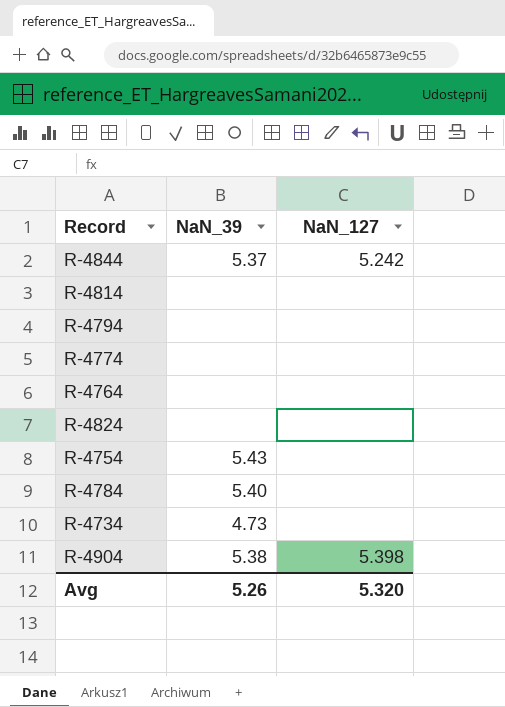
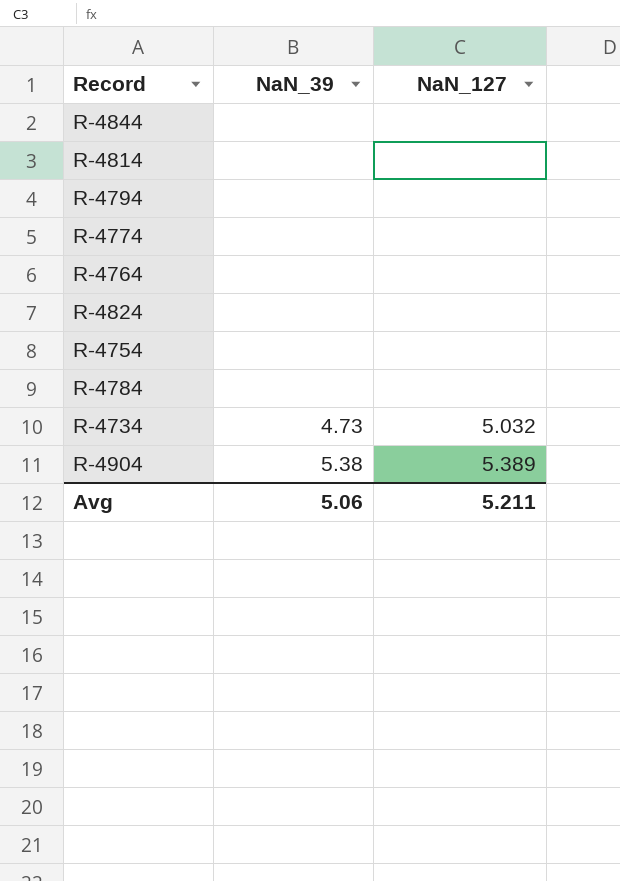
R-4844 | NaN_39: 5.37 -> none
R-4844 | NaN_127: 5.242 -> none
R-4754 | NaN_39: 5.43 -> none
R-4784 | NaN_39: 5.40 -> none
R-4734 | NaN_127: none -> 5.032
R-4904 | NaN_127: 5.398 -> 5.389
Avg | NaN_39: 5.26 -> 5.06
Avg | NaN_127: 5.320 -> 5.211

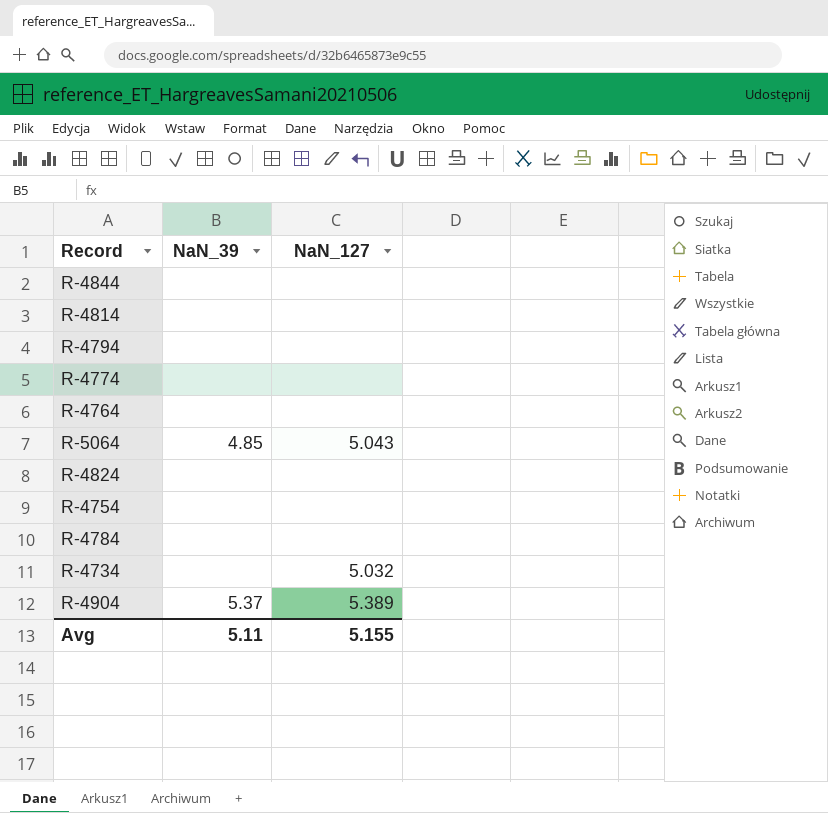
row R-5064: none -> 4.85 | 5.043
R-4734 | NaN_39: 4.73 -> none
R-4904 | NaN_39: 5.38 -> 5.37
Avg | NaN_39: 5.06 -> 5.11
Avg | NaN_127: 5.211 -> 5.155

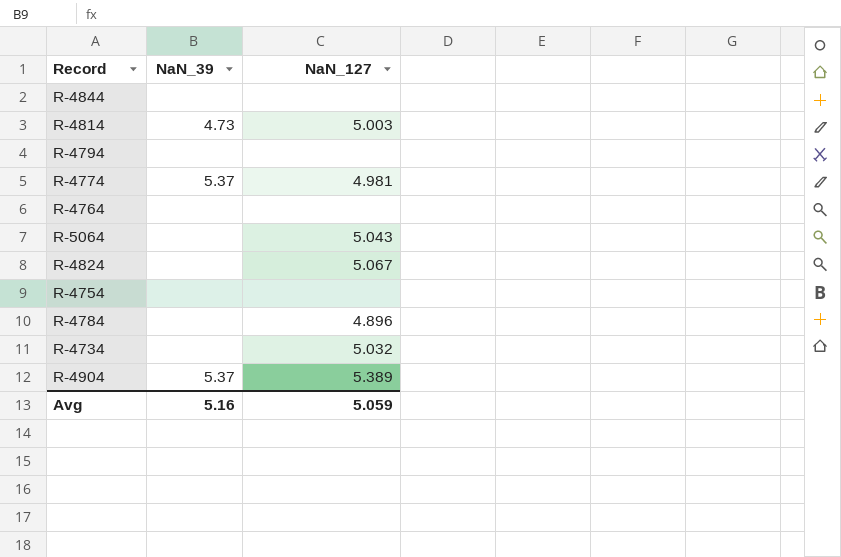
R-4814 | NaN_39: none -> 4.73
R-4814 | NaN_127: none -> 5.003
R-4774 | NaN_39: none -> 5.37
R-4774 | NaN_127: none -> 4.981
R-5064 | NaN_39: 4.85 -> none
R-4824 | NaN_127: none -> 5.067
R-4784 | NaN_127: none -> 4.896
Avg | NaN_39: 5.11 -> 5.16
Avg | NaN_127: 5.155 -> 5.059

